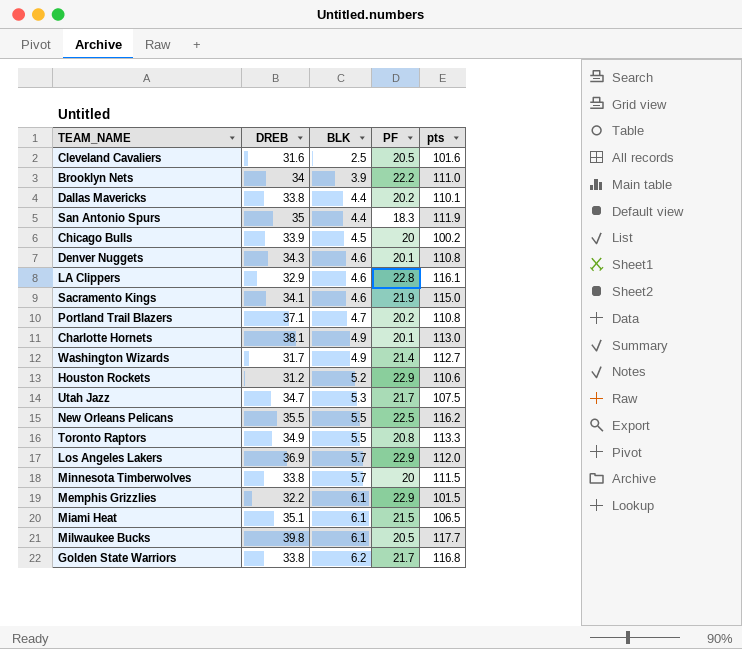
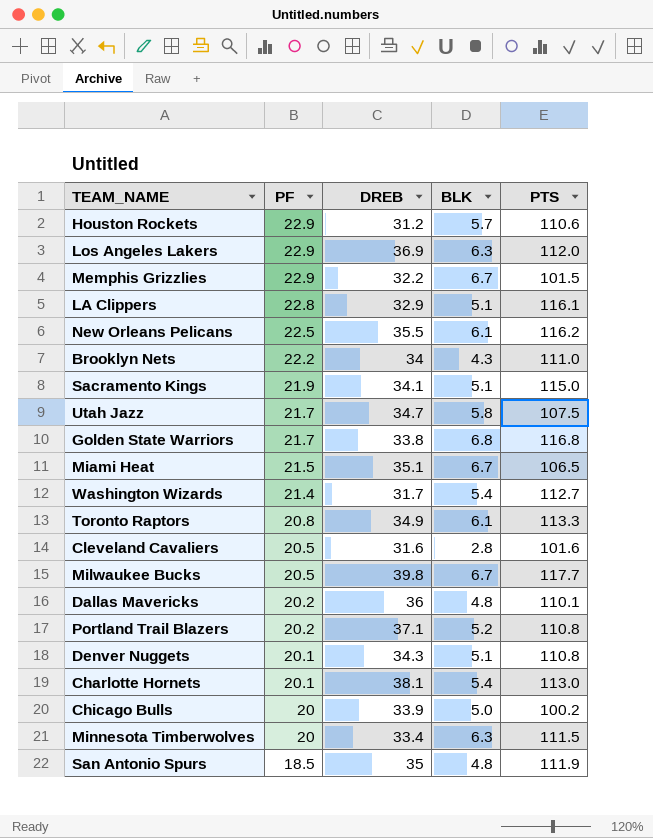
row order: BLK ascending -> PF descending
column PF | position: 4 -> 2
column name: pts -> PTS
Houston Rockets | BLK: 5.2 -> 5.7
Los Angeles Lakers | BLK: 5.7 -> 6.3
Memphis Grizzlies | BLK: 6.1 -> 6.7
LA Clippers | BLK: 4.6 -> 5.1
New Orleans Pelicans | BLK: 5.5 -> 6.1
Brooklyn Nets | BLK: 3.9 -> 4.3
Sacramento Kings | BLK: 4.6 -> 5.1
Utah Jazz | BLK: 5.3 -> 5.8
Golden State Warriors | BLK: 6.2 -> 6.8
Miami Heat | BLK: 6.1 -> 6.7
Washington Wizards | BLK: 4.9 -> 5.4
Toronto Raptors | BLK: 5.5 -> 6.1
Cleveland Cavaliers | BLK: 2.5 -> 2.8
Milwaukee Bucks | BLK: 6.1 -> 6.7
Dallas Mavericks | DREB: 33.8 -> 36
Dallas Mavericks | BLK: 4.4 -> 4.8
Portland Trail Blazers | BLK: 4.7 -> 5.2
Denver Nuggets | BLK: 4.6 -> 5.1
Charlotte Hornets | BLK: 4.9 -> 5.4
Chicago Bulls | BLK: 4.5 -> 5.0
Minnesota Timberwolves | DREB: 33.8 -> 33.4
Minnesota Timberwolves | BLK: 5.7 -> 6.3
San Antonio Spurs | PF: 18.3 -> 18.5
San Antonio Spurs | BLK: 4.4 -> 4.8

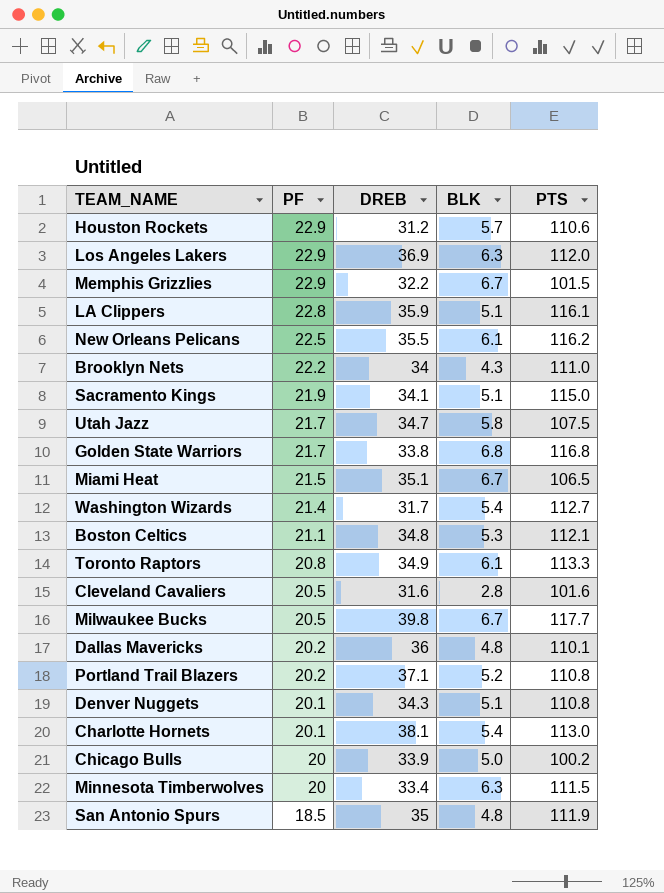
LA Clippers | DREB: 32.9 -> 35.9
row Boston Celtics: none -> 21.1 | 34.8 | 5.3 | 112.1

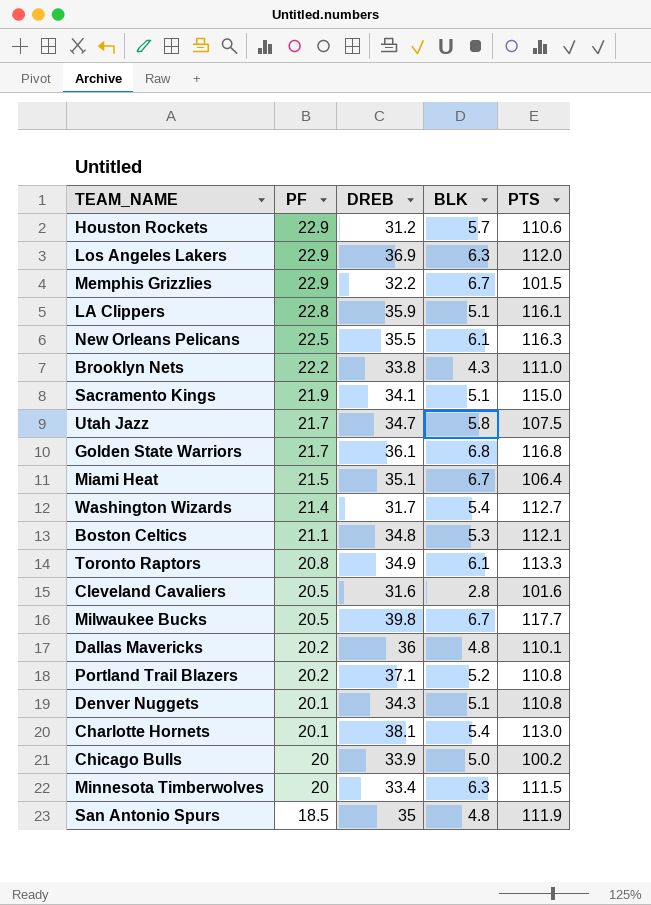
New Orleans Pelicans | PTS: 116.2 -> 116.3
Brooklyn Nets | DREB: 34 -> 33.8
Golden State Warriors | DREB: 33.8 -> 36.1
Miami Heat | PTS: 106.5 -> 106.4

